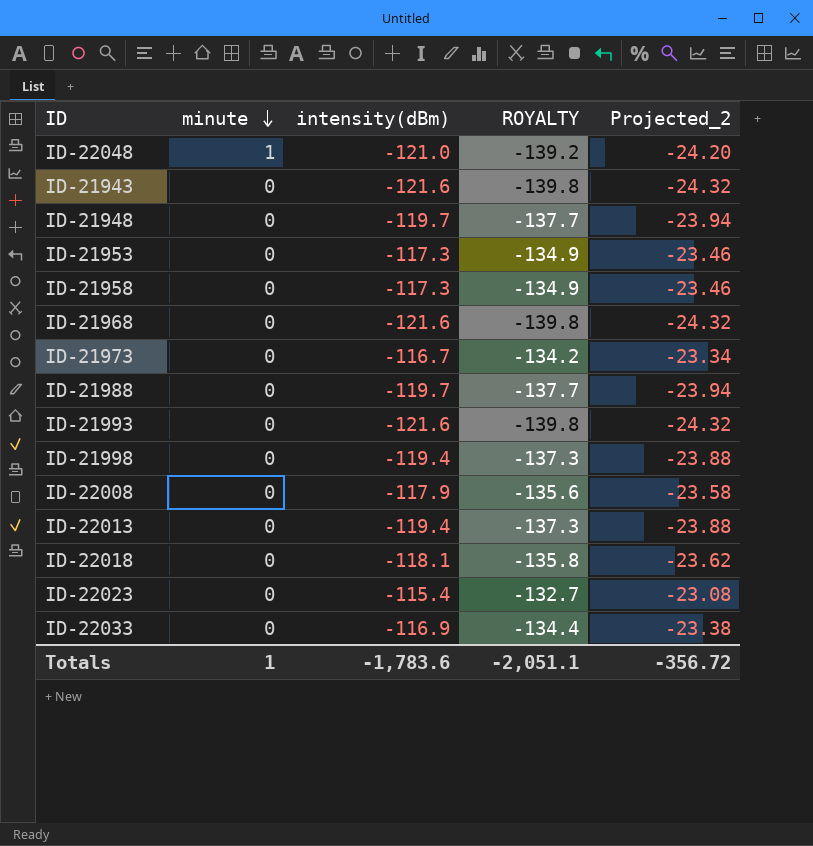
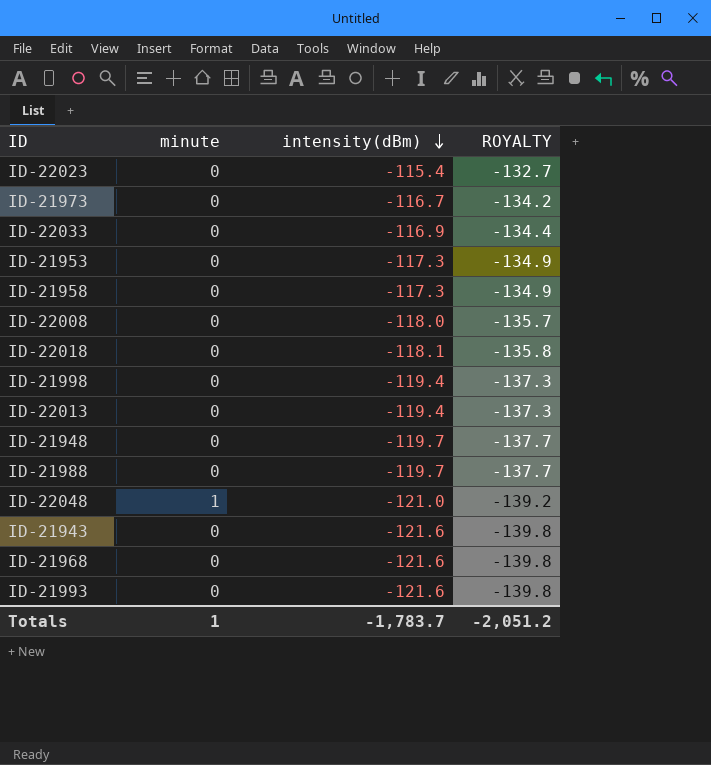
row order: minute descending -> intensity(dBm) descending
column Projected_2 | formula: [intensity(dBm)] * 0.2 -> none
ID-22008 | intensity(dBm): -117.9 -> -118.0
ID-22008 | ROYALTY: -135.6 -> -135.7
Totals | intensity(dBm): -1,783.6 -> -1,783.7
Totals | ROYALTY: -2,051.1 -> -2,051.2

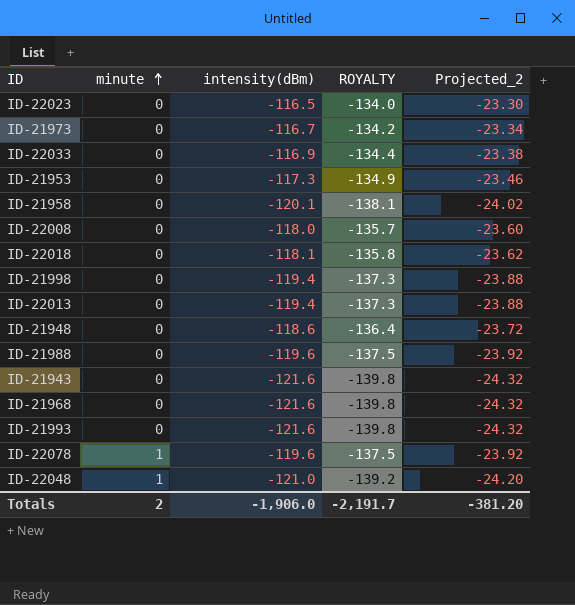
row order: intensity(dBm) descending -> minute ascending
column Projected_2 | formula: none -> [intensity(dBm)] * 0.2
ID-22023 | intensity(dBm): -115.4 -> -116.5
ID-22023 | ROYALTY: -132.7 -> -134.0
ID-21958 | intensity(dBm): -117.3 -> -120.1
ID-21958 | ROYALTY: -134.9 -> -138.1
ID-21948 | intensity(dBm): -119.7 -> -118.6
ID-21948 | ROYALTY: -137.7 -> -136.4
ID-21988 | intensity(dBm): -119.7 -> -119.6
ID-21988 | ROYALTY: -137.7 -> -137.5
row ID-22078: none -> 1 | -119.6 | -137.5 | -23.92
Totals | minute: 1 -> 2
Totals | intensity(dBm): -1,783.7 -> -1,906.0
Totals | ROYALTY: -2,051.2 -> -2,191.7

